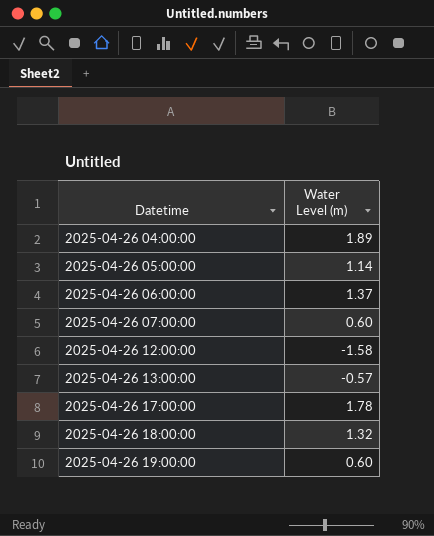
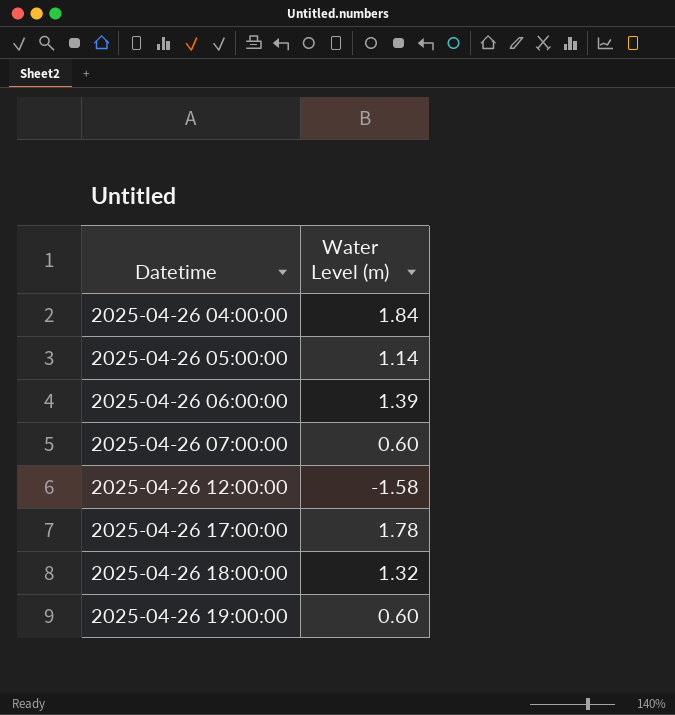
row 2025-04-26 13:00:00: -0.57 -> none
2025-04-26 04:00:00 | Water Level (m): 1.89 -> 1.84
2025-04-26 06:00:00 | Water Level (m): 1.37 -> 1.39

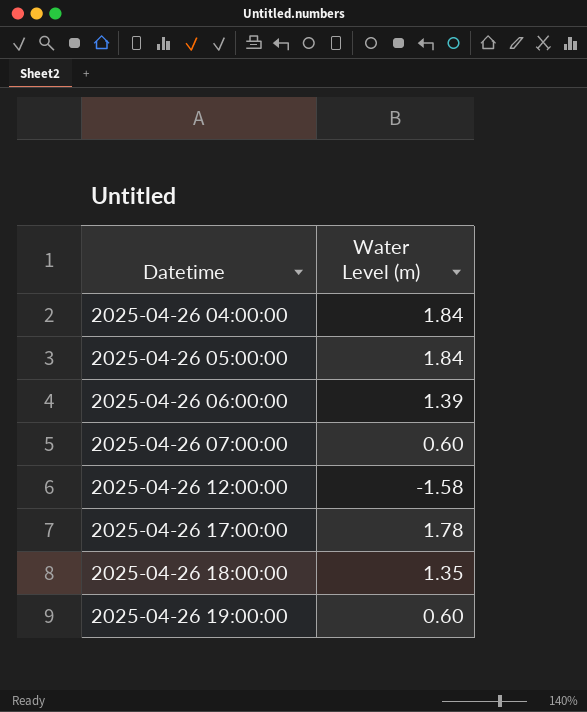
2025-04-26 05:00:00 | Water Level (m): 1.14 -> 1.84
2025-04-26 18:00:00 | Water Level (m): 1.32 -> 1.35

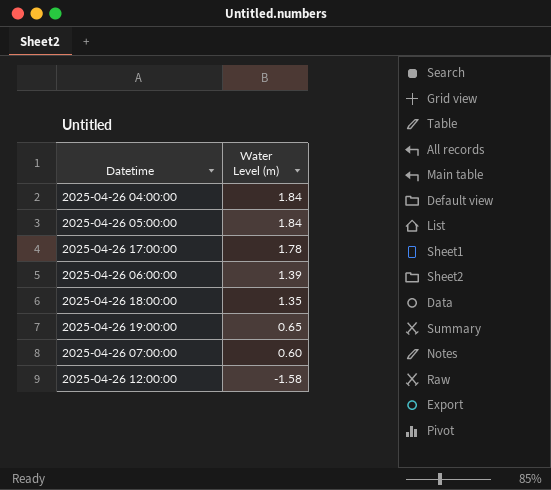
row order: Datetime ascending -> Water Level (m) descending
2025-04-26 19:00:00 | Water Level (m): 0.60 -> 0.65

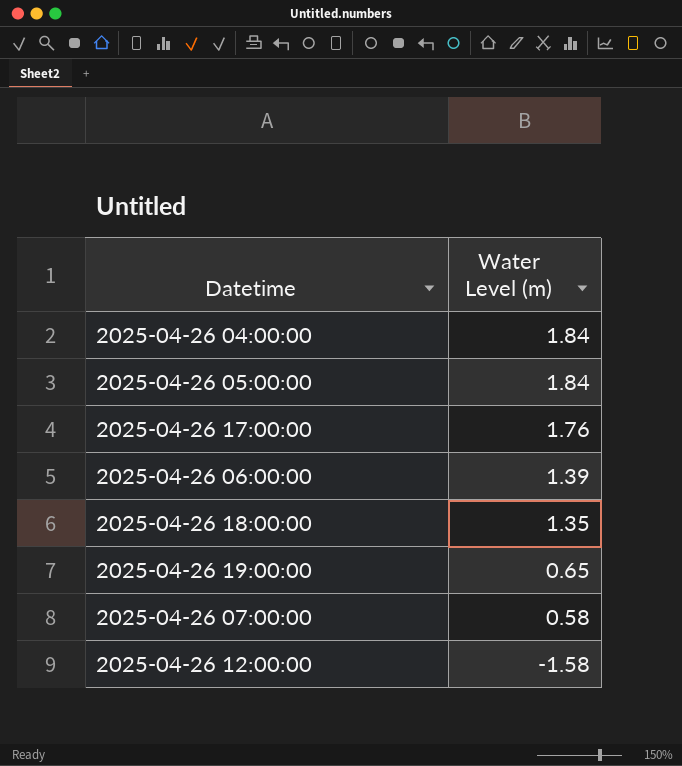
2025-04-26 17:00:00 | Water Level (m): 1.78 -> 1.76
2025-04-26 07:00:00 | Water Level (m): 0.60 -> 0.58

